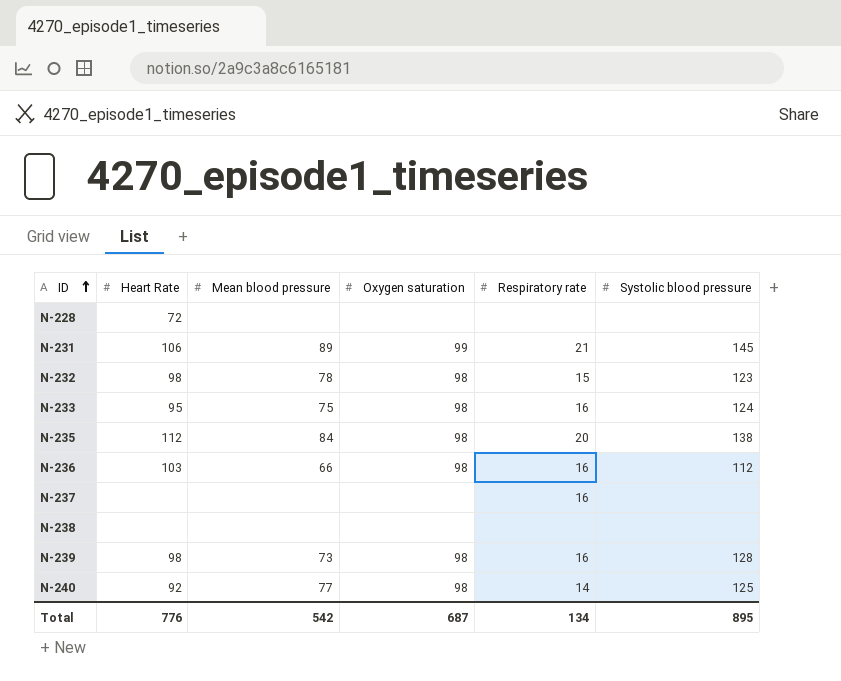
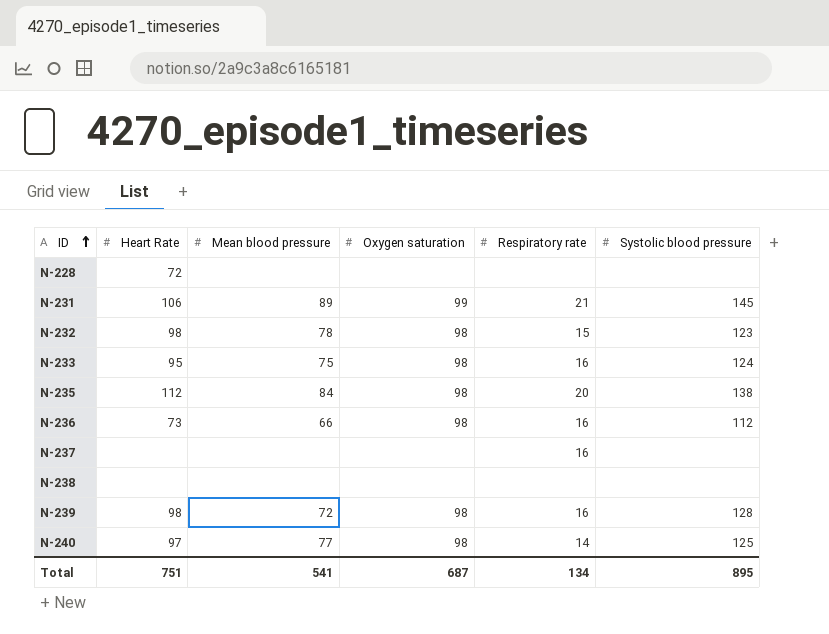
N-236 | Heart Rate: 103 -> 73
N-239 | Mean blood pressure: 73 -> 72
N-240 | Heart Rate: 92 -> 97
Total | Heart Rate: 776 -> 751
Total | Mean blood pressure: 542 -> 541

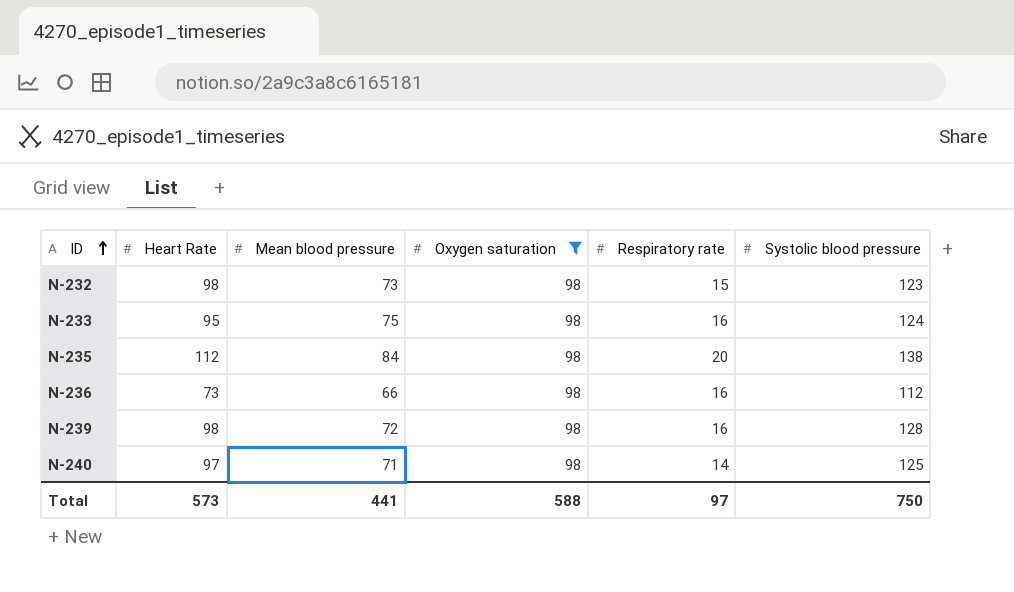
filter: none -> Oxygen saturation = 98
N-232 | Mean blood pressure: 78 -> 73
N-240 | Mean blood pressure: 77 -> 71
Total | Heart Rate: 751 -> 573
Total | Mean blood pressure: 541 -> 441
Total | Oxygen saturation: 687 -> 588
Total | Respiratory rate: 134 -> 97
Total | Systolic blood pressure: 895 -> 750

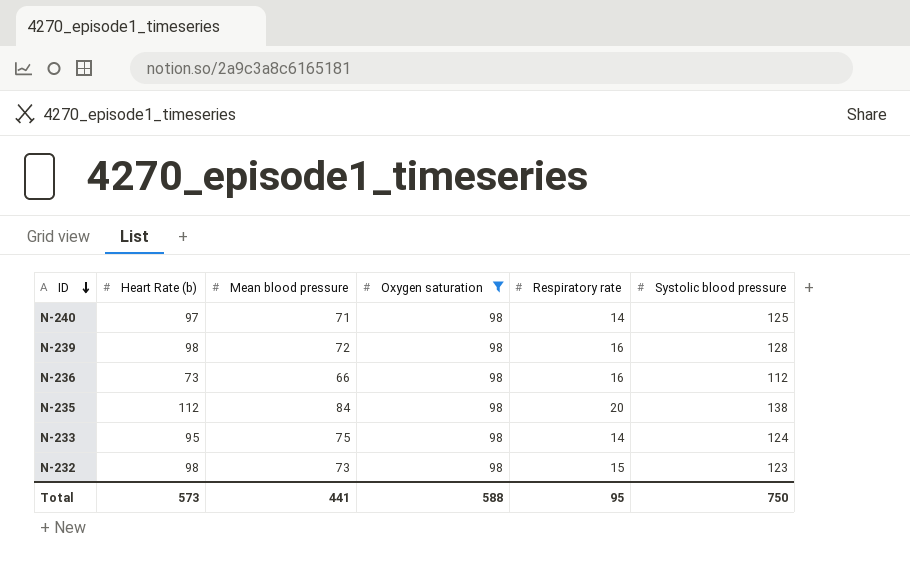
row order: ID ascending -> ID descending
column name: Heart Rate -> Heart Rate (b)
N-233 | Respiratory rate: 16 -> 14
Total | Respiratory rate: 97 -> 95

